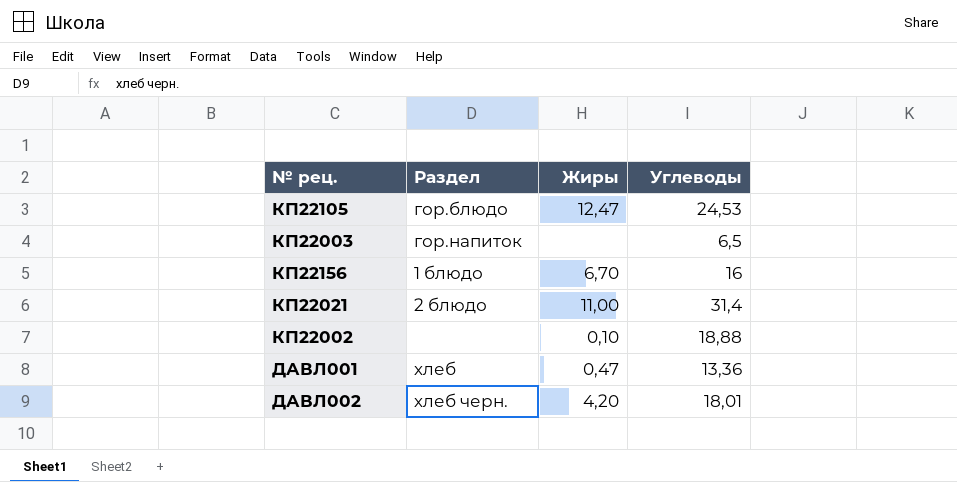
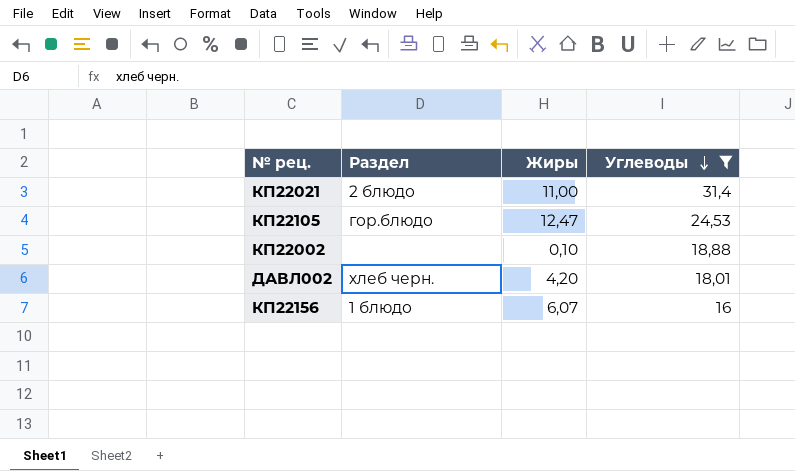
filter: none -> Углеводы >= 16
row order: none -> Углеводы descending
КП22156 | Жиры: 6,70 -> 6,07

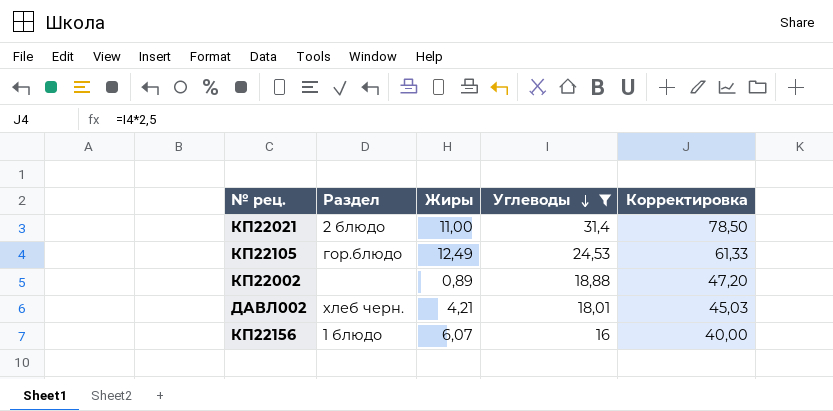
column Корректировка | formula: none -> [Углеводы] * 2,5
КП22105 | Жиры: 12,47 -> 12,49
КП22002 | Жиры: 0,10 -> 0,89
ДАВЛ002 | Жиры: 4,20 -> 4,21

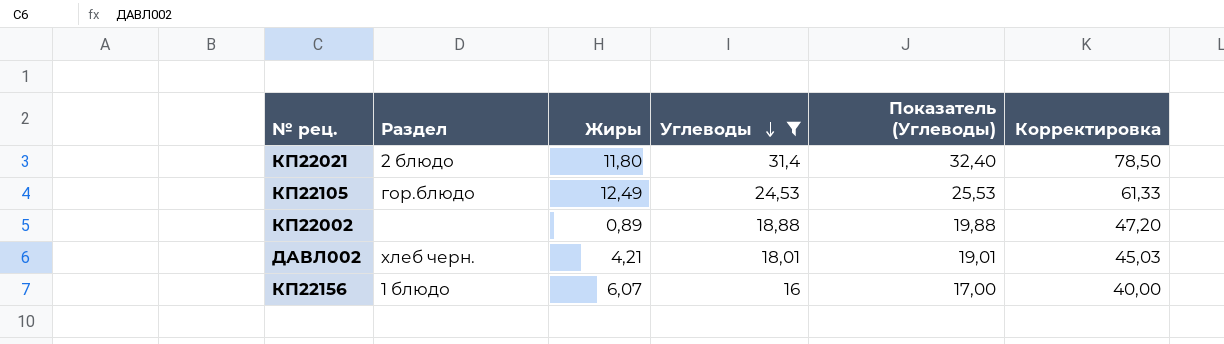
column Показатель (Углеводы) | formula: none -> [Углеводы] + 1
КП22021 | Жиры: 11,00 -> 11,80

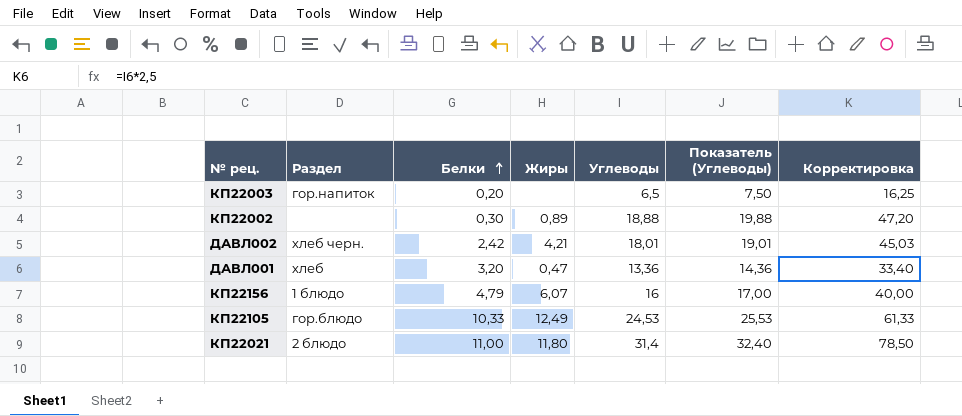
filter: Углеводы >= 16 -> none
row order: Углеводы descending -> Белки ascending
column Белки | position: none -> 3

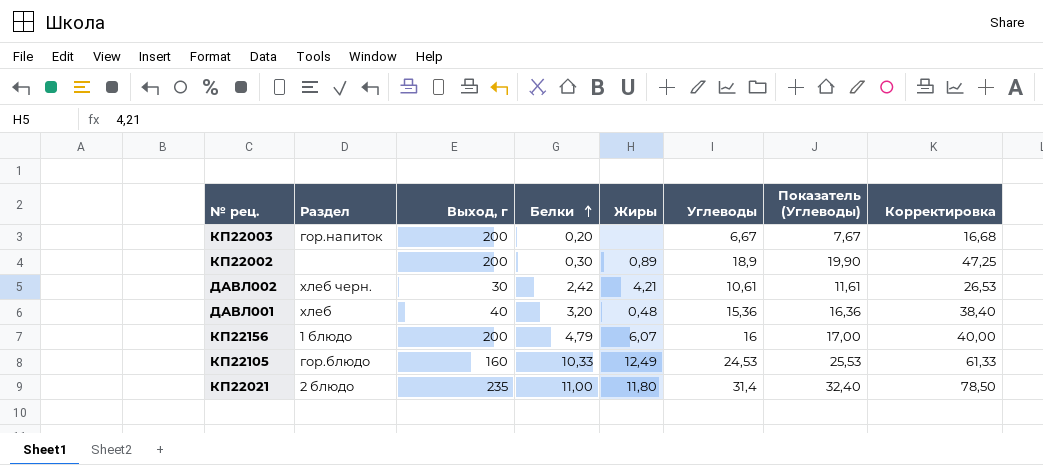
column Выход, г | position: none -> 3
КП22003 | Углеводы: 6,5 -> 6,67
КП22003 | Показатель (Углеводы): 7,50 -> 7,67
КП22003 | Корректировка: 16,25 -> 16,68
КП22002 | Углеводы: 18,88 -> 18,9
КП22002 | Показатель (Углеводы): 19,88 -> 19,90
КП22002 | Корректировка: 47,20 -> 47,25
ДАВЛ002 | Углеводы: 18,01 -> 10,61
ДАВЛ002 | Показатель (Углеводы): 19,01 -> 11,61
ДАВЛ002 | Корректировка: 45,03 -> 26,53
ДАВЛ001 | Жиры: 0,47 -> 0,48
ДАВЛ001 | Углеводы: 13,36 -> 15,36
ДАВЛ001 | Показатель (Углеводы): 14,36 -> 16,36
ДАВЛ001 | Корректировка: 33,40 -> 38,40

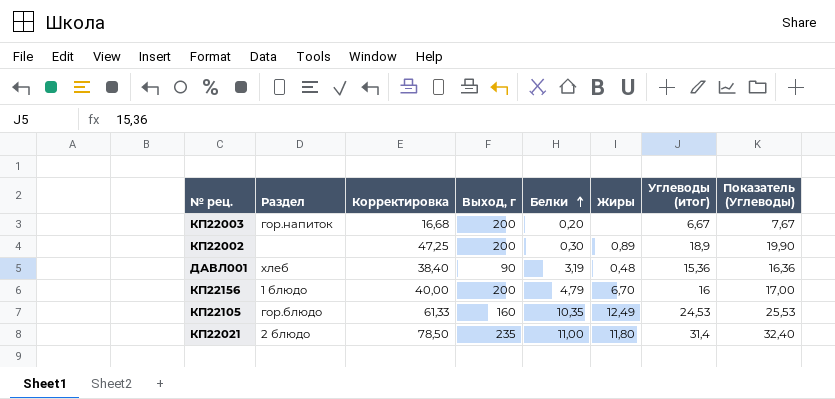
column Корректировка | position: 8 -> 3
column name: Углеводы -> Углеводы (итог)
row ДАВЛ002: хлеб черн. | 30 | 2,42 | 4,21 | 10,61 | 11,61 | 26,53 -> none
ДАВЛ001 | Выход, г: 40 -> 90
ДАВЛ001 | Белки: 3,20 -> 3,19
КП22156 | Жиры: 6,07 -> 6,70
КП22105 | Белки: 10,33 -> 10,35

